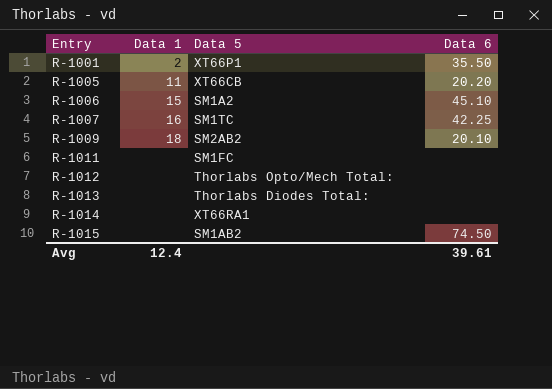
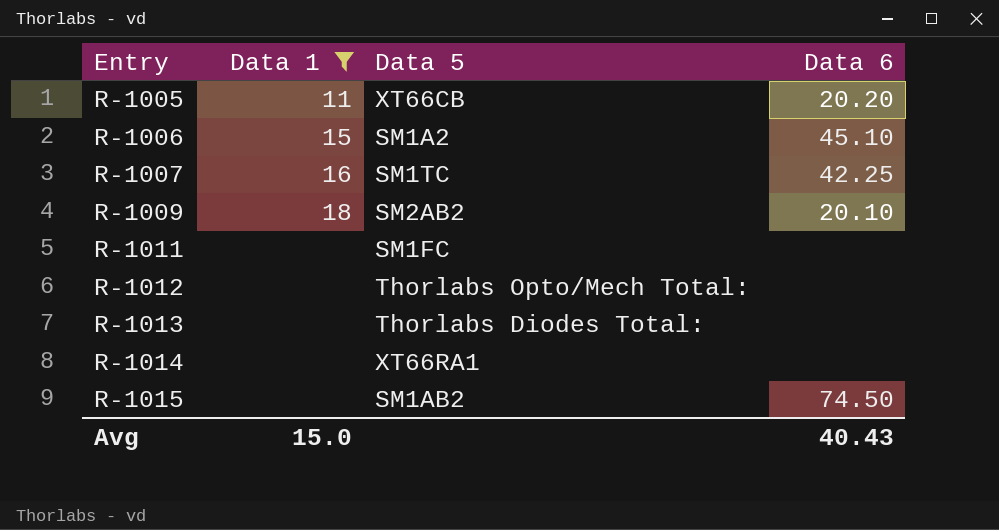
filter: none -> Data 1 != 2
Avg | Data 1: 12.4 -> 15.0
Avg | Data 6: 39.61 -> 40.43

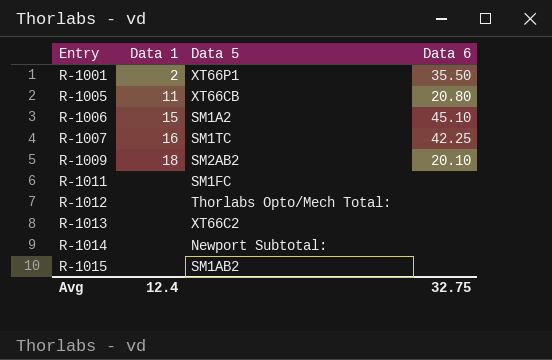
filter: Data 1 != 2 -> none
R-1005 | Data 6: 20.20 -> 20.80
R-1013 | Data 5: Thorlabs Diodes Total: -> XT66C2
R-1014 | Data 5: XT66RA1 -> Newport Subtotal:
R-1015 | Data 6: 74.50 -> none
Avg | Data 1: 15.0 -> 12.4
Avg | Data 6: 40.43 -> 32.75

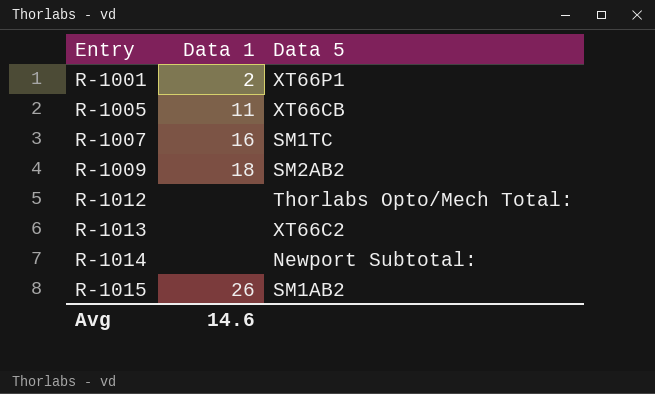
column Data 6 | position: 4 -> none
row R-1006: 15 | SM1A2 | 45.10 -> none
row R-1011: none | SM1FC | none -> none
R-1015 | Data 1: none -> 26
Avg | Data 1: 12.4 -> 14.6

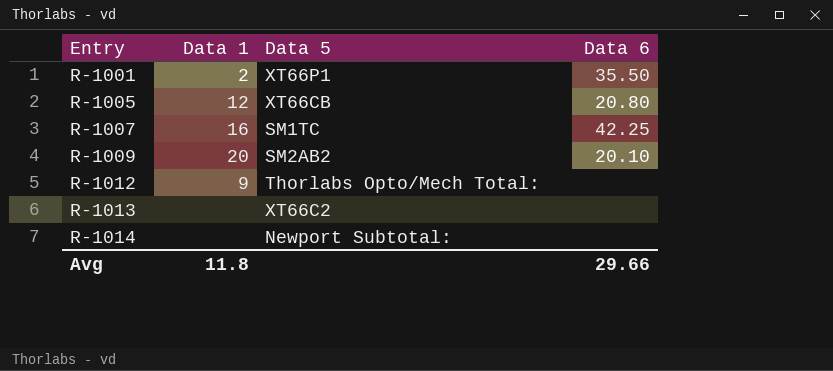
column Data 6 | position: none -> 4
row R-1015: 26 | SM1AB2 -> none
R-1005 | Data 1: 11 -> 12
R-1009 | Data 1: 18 -> 20
R-1012 | Data 1: none -> 9
Avg | Data 1: 14.6 -> 11.8

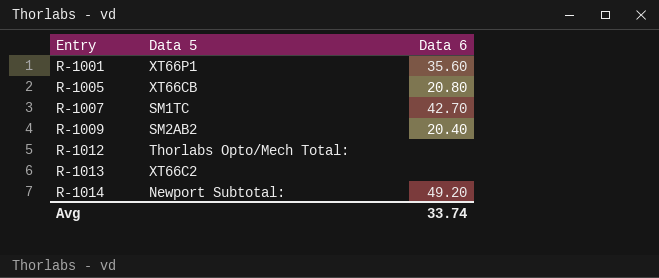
column Data 1 | position: 2 -> none
R-1001 | Data 6: 35.50 -> 35.60
R-1007 | Data 6: 42.25 -> 42.70
R-1009 | Data 6: 20.10 -> 20.40
R-1014 | Data 6: none -> 49.20
Avg | Data 6: 29.66 -> 33.74

